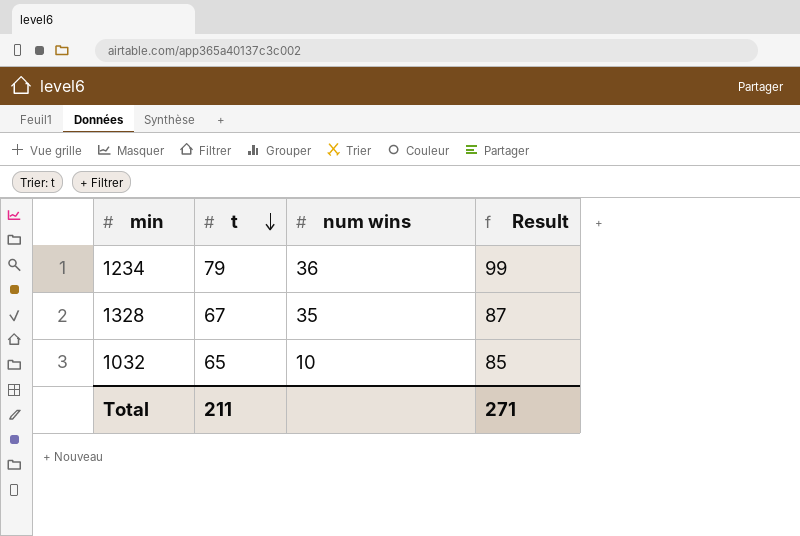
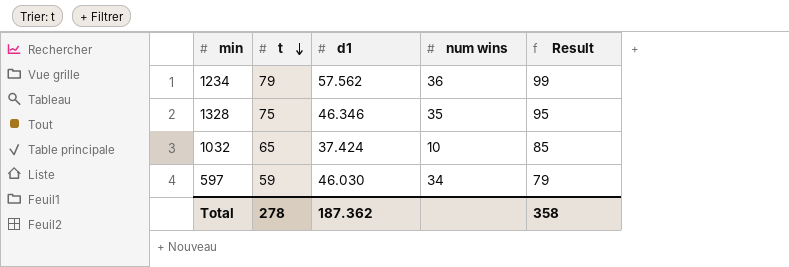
column d1 | position: none -> 3
1328 | t: 67 -> 75
1328 | Result: 87 -> 95
row 597: none -> 59 | 46.030 | 34 | 79
Total | t: 211 -> 278
Total | Result: 271 -> 358

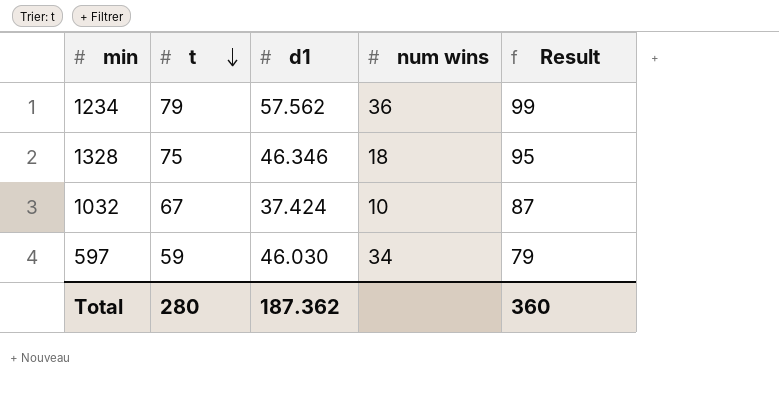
1328 | num wins: 35 -> 18
1032 | t: 65 -> 67
1032 | Result: 85 -> 87
Total | t: 278 -> 280
Total | Result: 358 -> 360

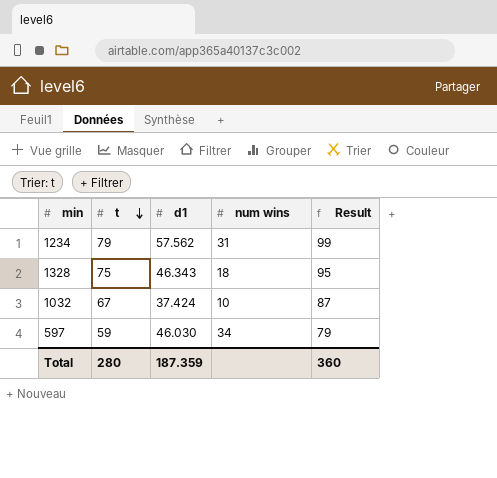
1234 | num wins: 36 -> 31
1328 | d1: 46.346 -> 46.343
Total | d1: 187.362 -> 187.359

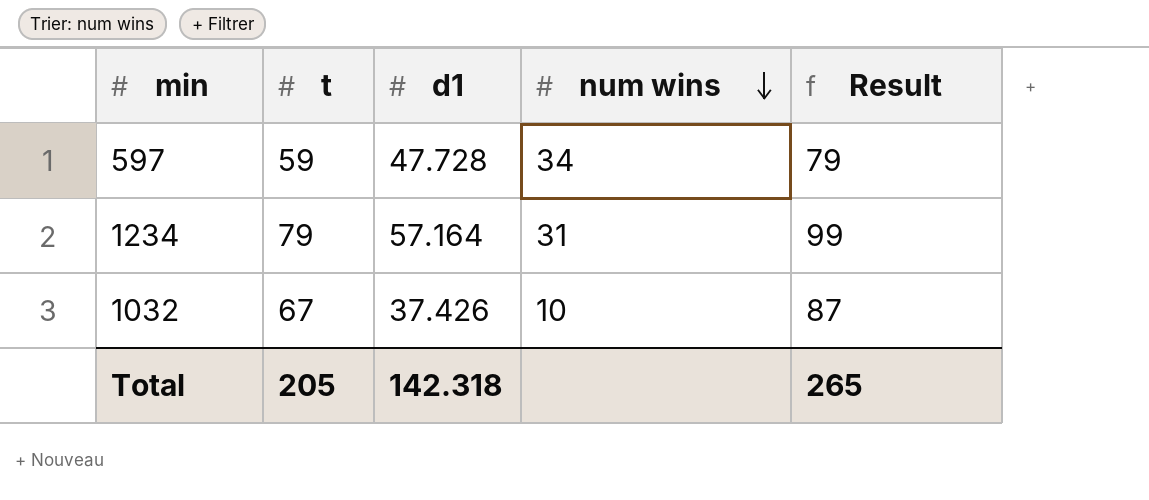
row order: t descending -> num wins descending
row 1328: 75 | 46.343 | 18 | 95 -> none
597 | d1: 46.030 -> 47.728
1234 | d1: 57.562 -> 57.164
1032 | d1: 37.424 -> 37.426
Total | t: 280 -> 205
Total | d1: 187.359 -> 142.318
Total | Result: 360 -> 265

